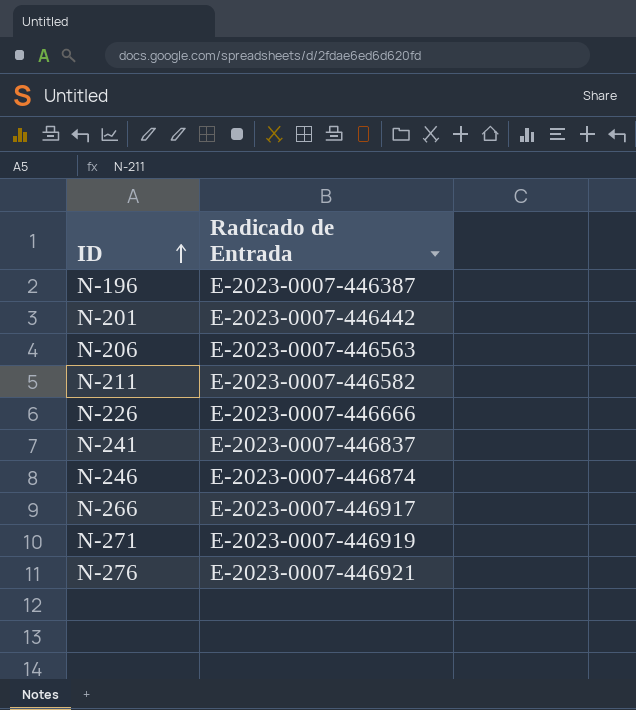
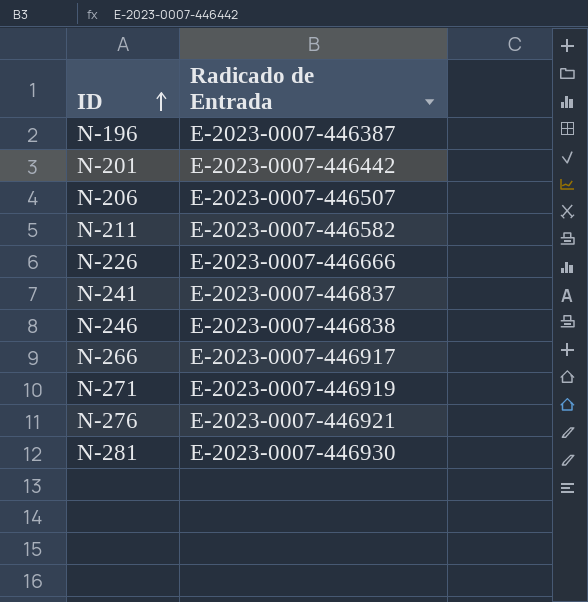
N-206 | Radicado de Entrada: E-2023-0007-446563 -> E-2023-0007-446507
N-246 | Radicado de Entrada: E-2023-0007-446874 -> E-2023-0007-446838
row N-281: none -> E-2023-0007-446930

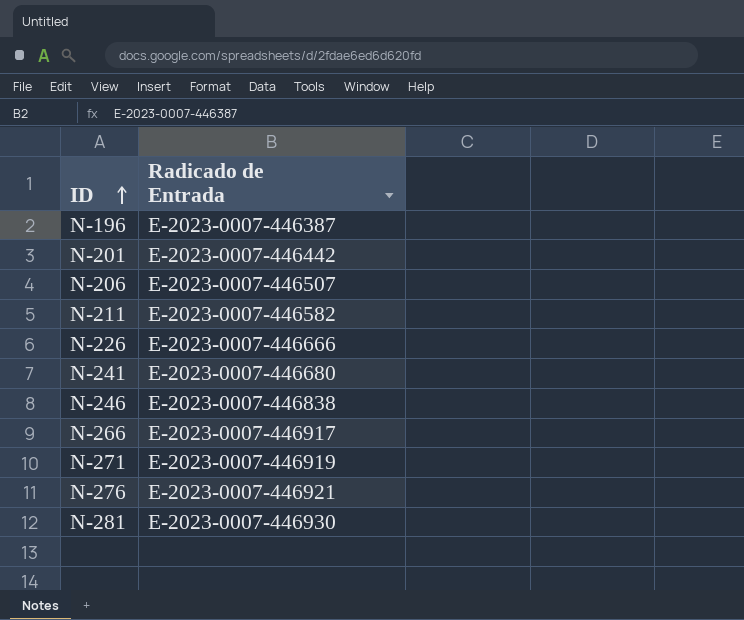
N-241 | Radicado de Entrada: E-2023-0007-446837 -> E-2023-0007-446680

